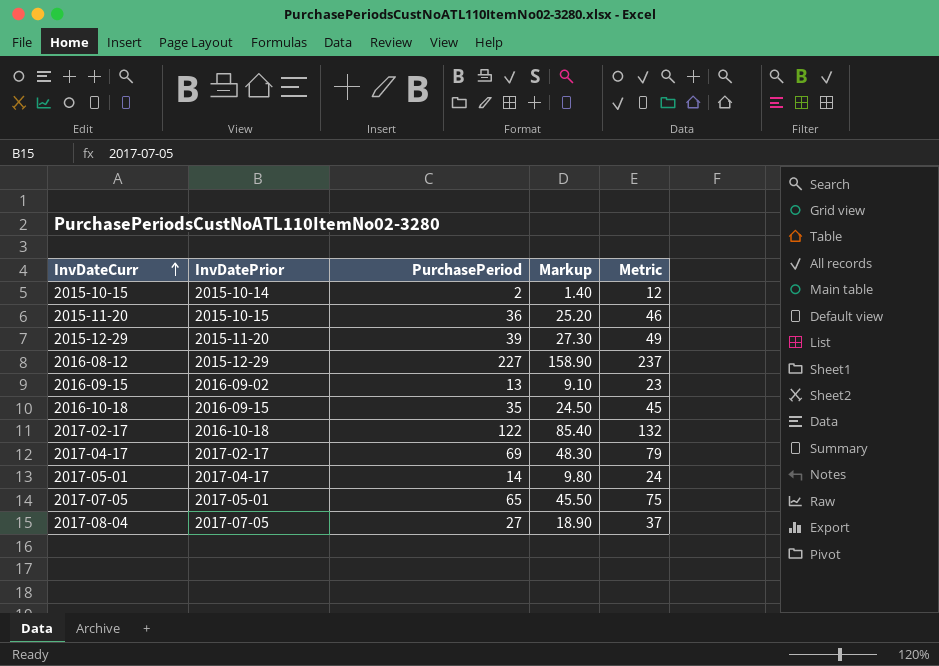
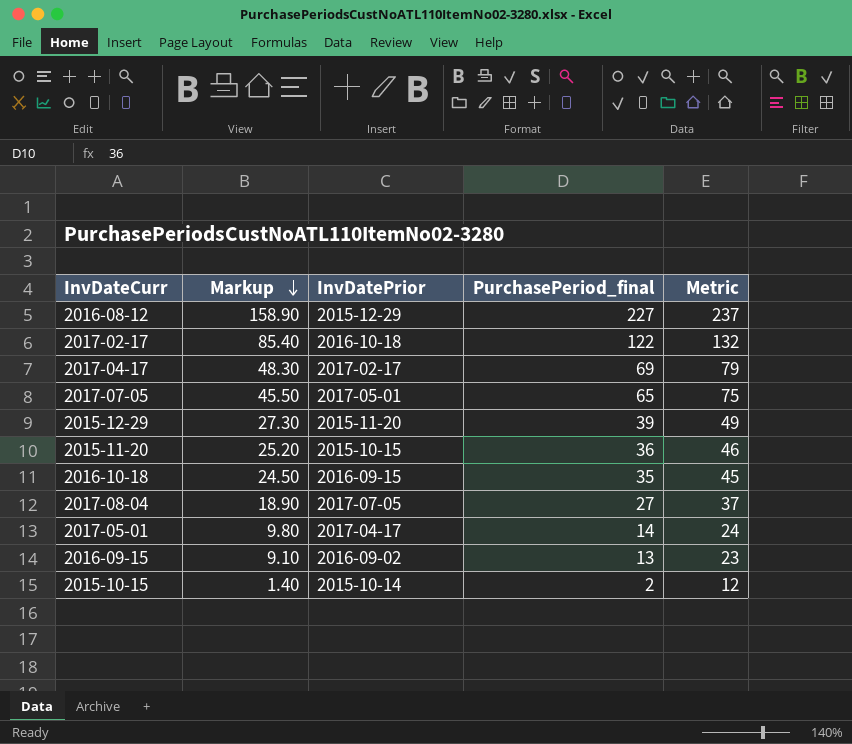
row order: InvDateCurr ascending -> Markup descending
column Markup | position: 4 -> 2
column name: PurchasePeriod -> PurchasePeriod_final

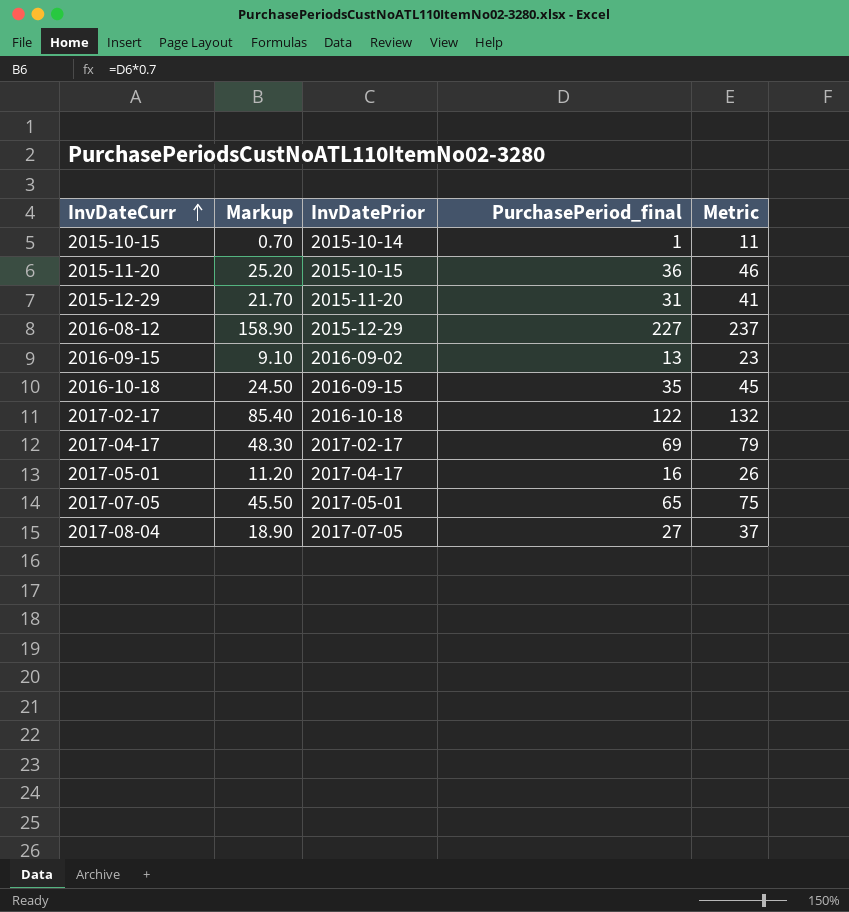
row order: Markup descending -> InvDateCurr ascending
2015-10-15 | Markup: 1.40 -> 0.70
2015-10-15 | PurchasePeriod_final: 2 -> 1
2015-10-15 | Metric: 12 -> 11
2015-12-29 | Markup: 27.30 -> 21.70
2015-12-29 | PurchasePeriod_final: 39 -> 31
2015-12-29 | Metric: 49 -> 41
2017-05-01 | Markup: 9.80 -> 11.20
2017-05-01 | PurchasePeriod_final: 14 -> 16
2017-05-01 | Metric: 24 -> 26

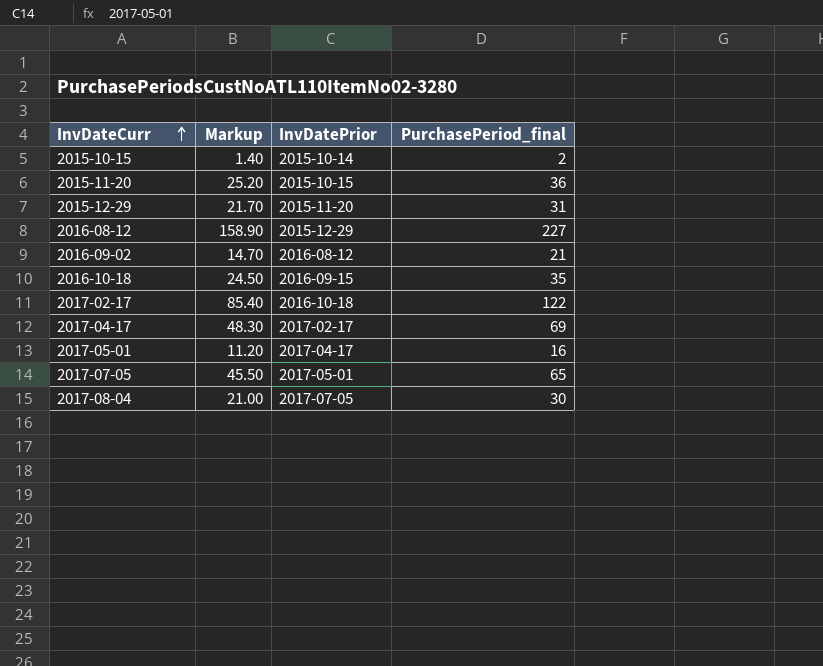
column Metric | formula: [PurchasePeriod_final] + 10 -> none
row 2016-09-15: 9.10 | 2016-09-02 | 13 | 23 -> none
2015-10-15 | Markup: 0.70 -> 1.40
2015-10-15 | PurchasePeriod_final: 1 -> 2
row 2016-09-02: none -> 14.70 | 2016-08-12 | 21
2017-08-04 | Markup: 18.90 -> 21.00
2017-08-04 | PurchasePeriod_final: 27 -> 30

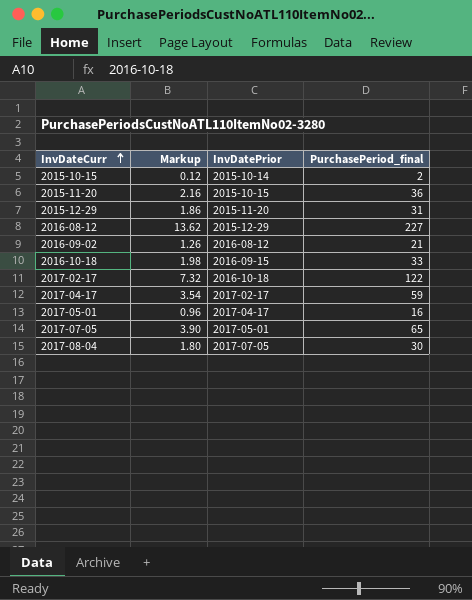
column Markup | formula: [PurchasePeriod_final] * 0.7 -> [PurchasePeriod_final] * 0.06
2016-10-18 | PurchasePeriod_final: 35 -> 33
2017-04-17 | PurchasePeriod_final: 69 -> 59

